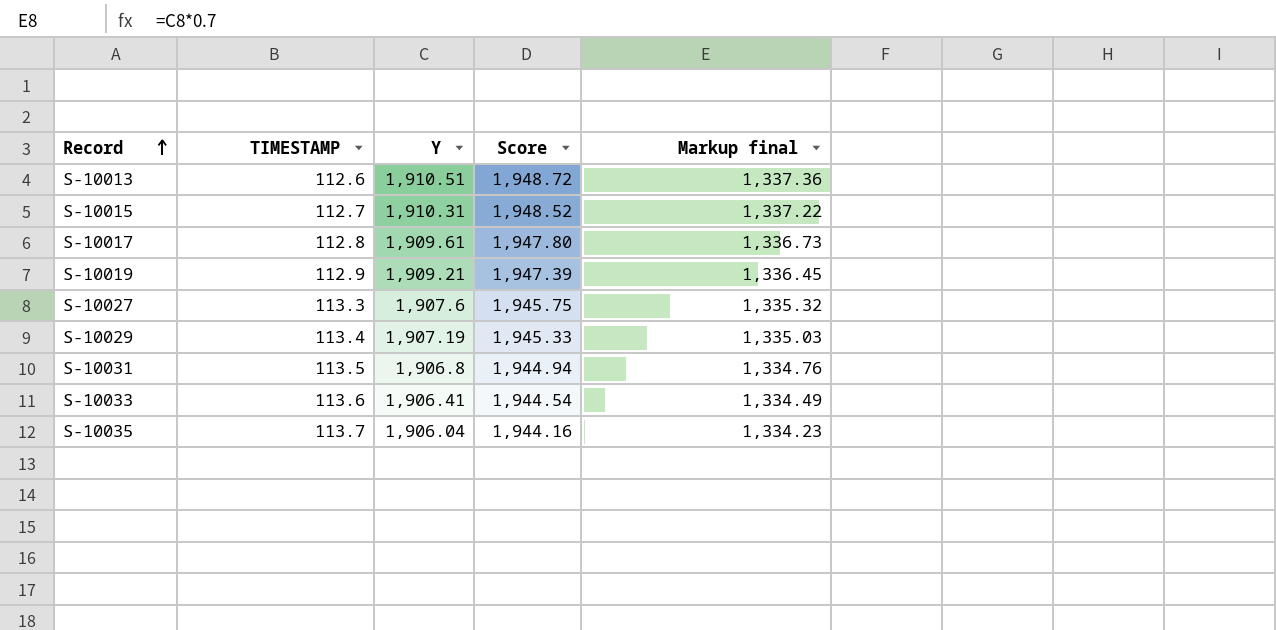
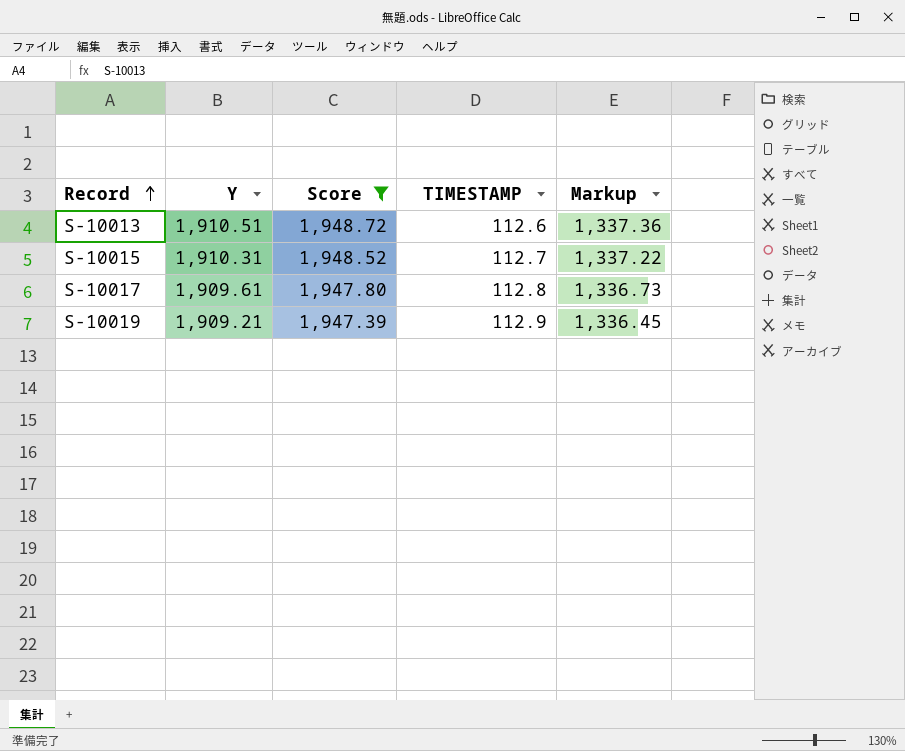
filter: none -> Score >= 1,947.39
column TIMESTAMP | position: 2 -> 4
column name: Markup final -> Markup

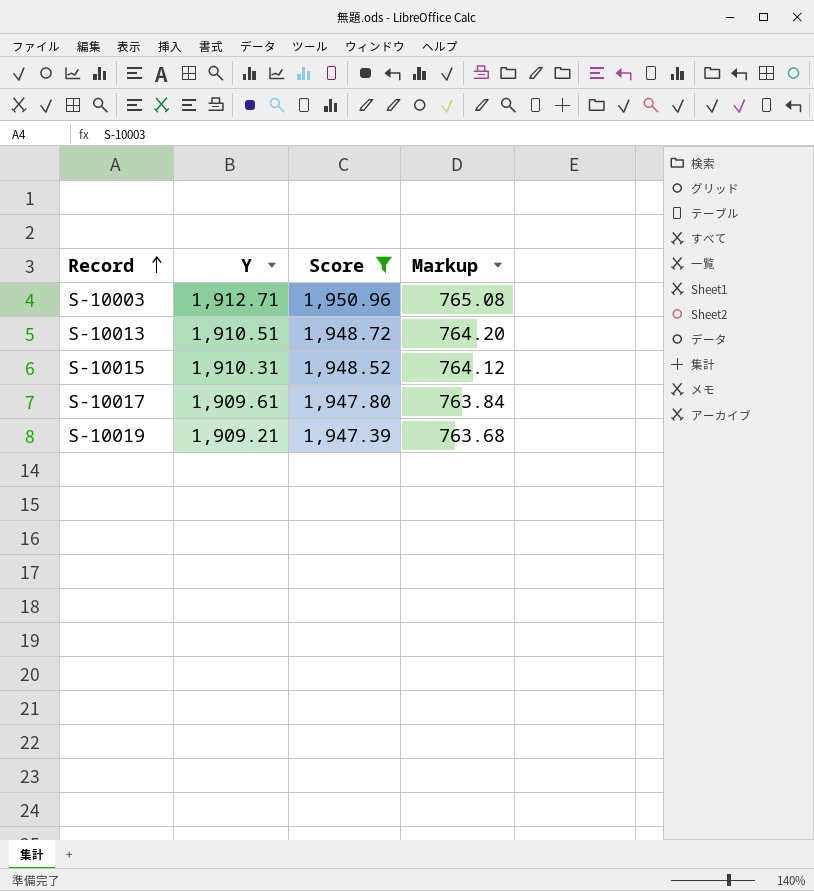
column TIMESTAMP | position: 4 -> none
column Markup | formula: [Y] * 0.7 -> [Y] * 0.4
row S-10003: none -> 1,912.71 | 1,950.96 | 765.08

